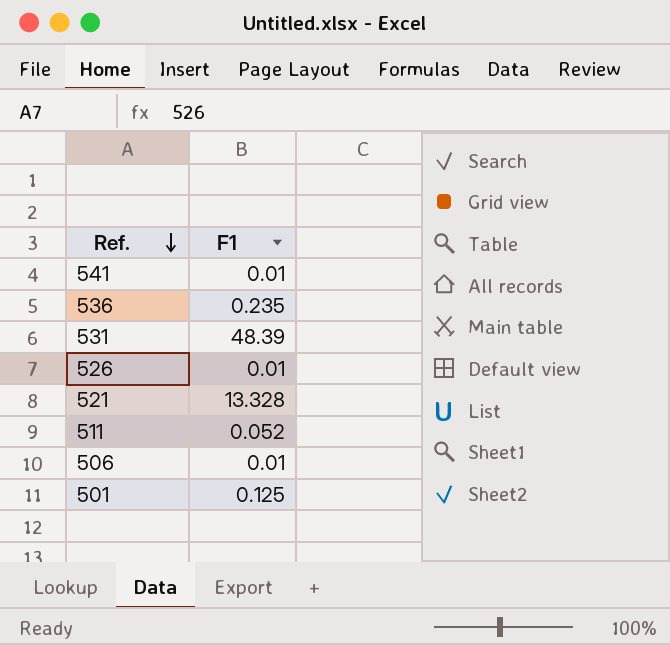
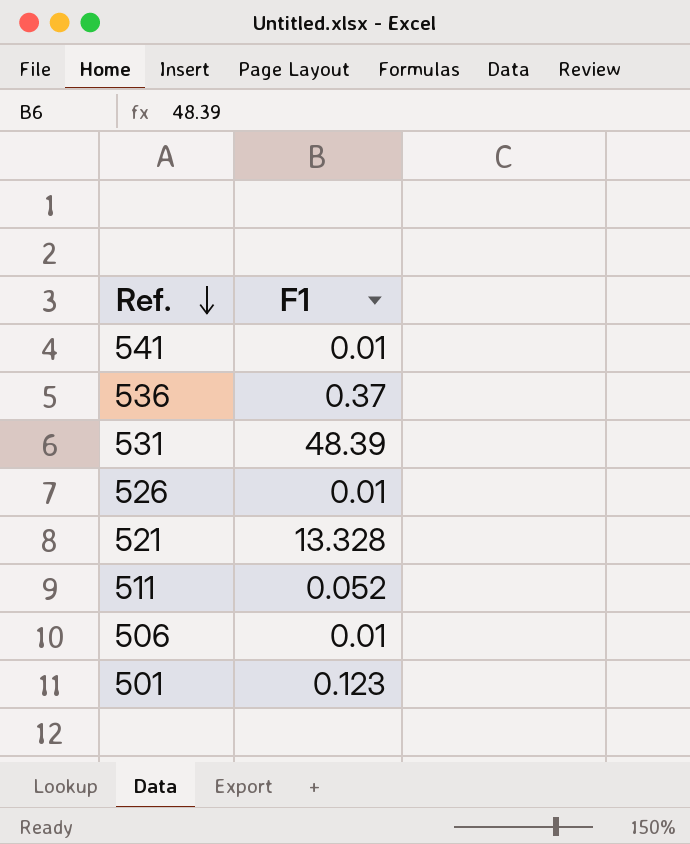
536 | F1: 0.235 -> 0.37
501 | F1: 0.125 -> 0.123

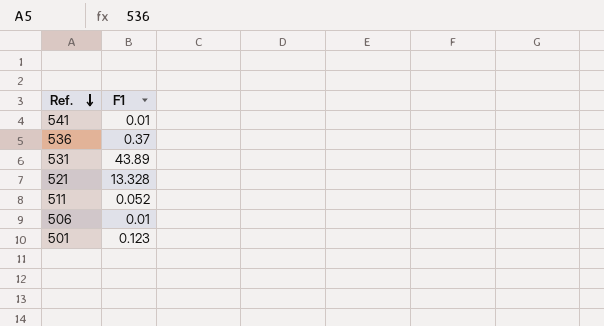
row 526: 0.01 -> none
531 | F1: 48.39 -> 43.89

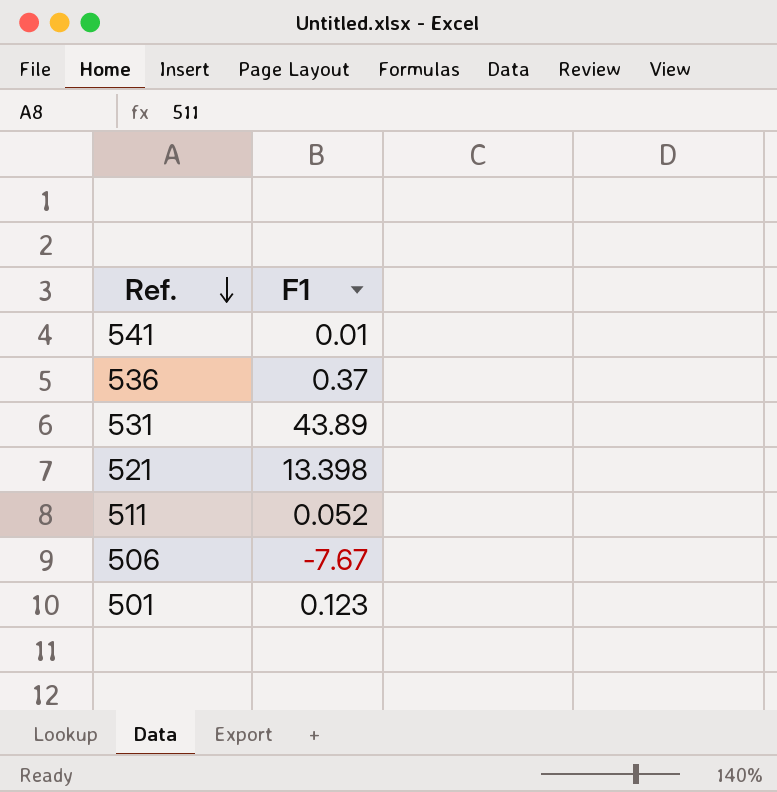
521 | F1: 13.328 -> 13.398
506 | F1: 0.01 -> -7.67

